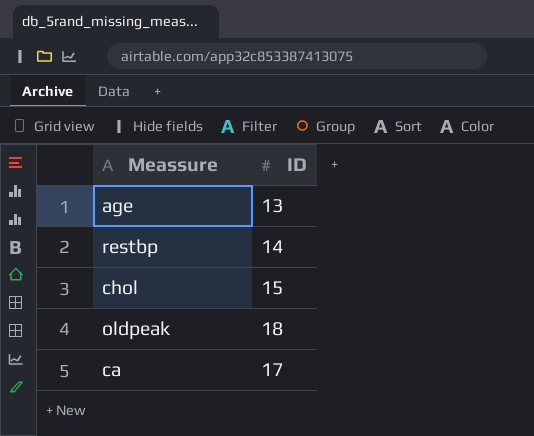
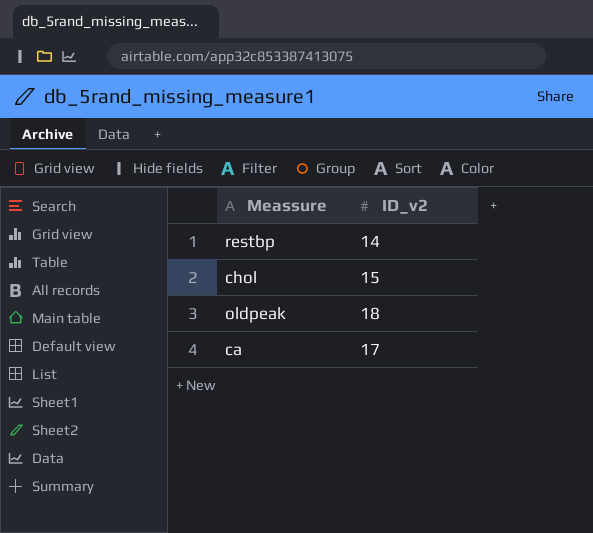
column name: ID -> ID_v2
row age: 13 -> none

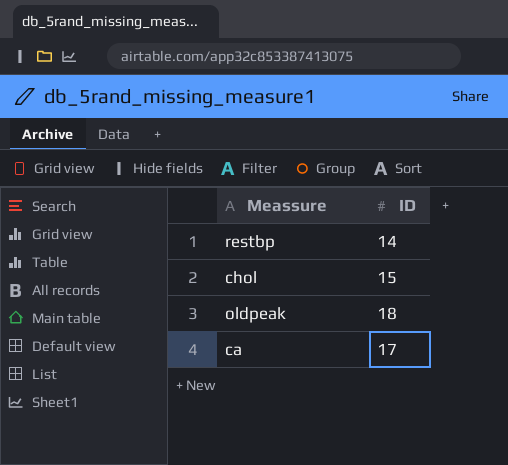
column name: ID_v2 -> ID

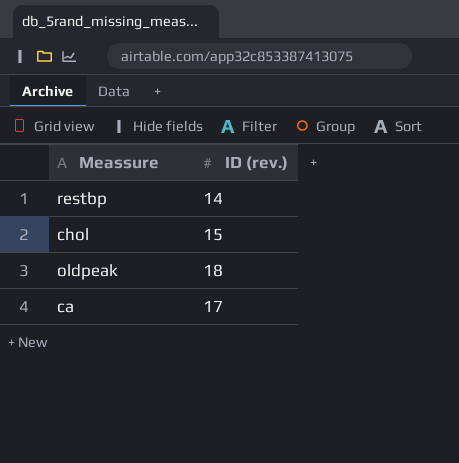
column name: ID -> ID (rev.)

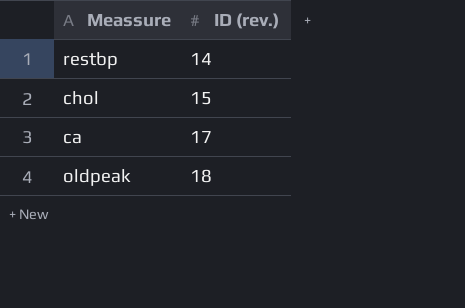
row order: none -> ID (rev.) ascending

